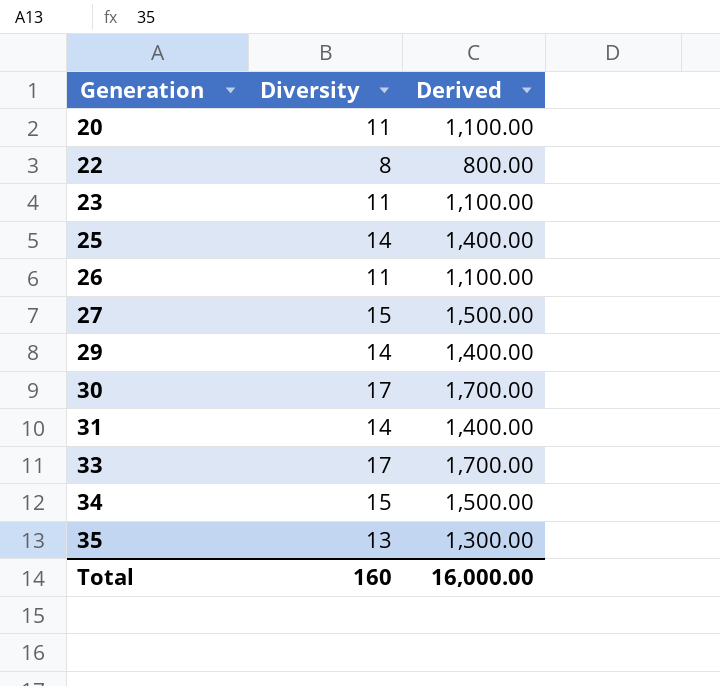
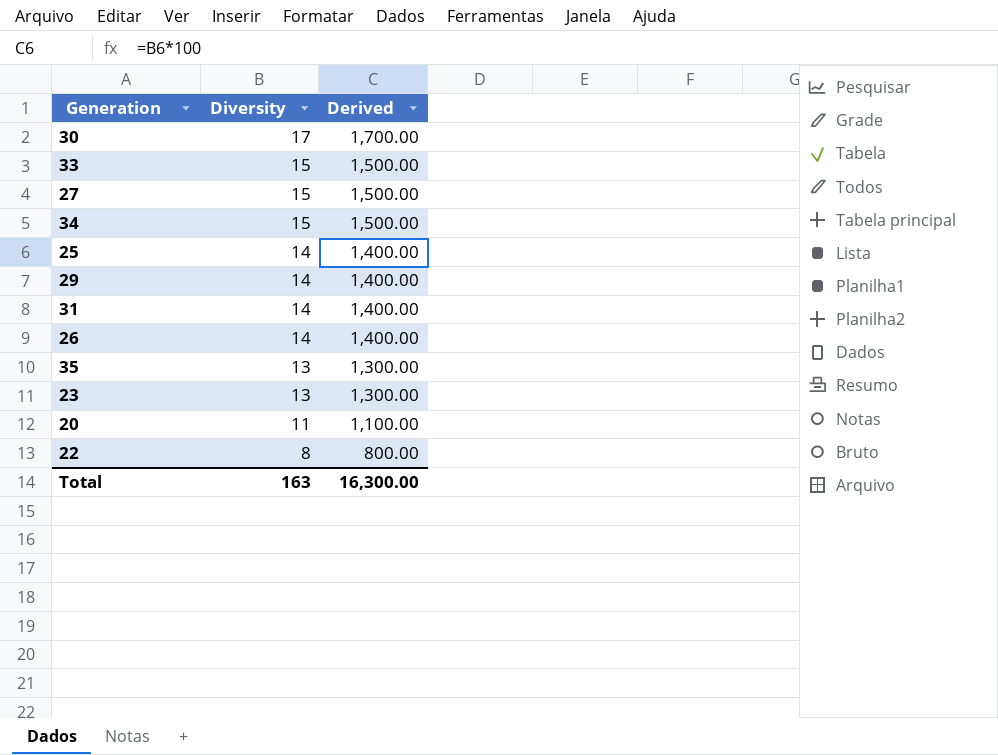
row order: Generation ascending -> Diversity descending
33 | Diversity: 17 -> 15
33 | Derived: 1,700.00 -> 1,500.00
26 | Diversity: 11 -> 14
26 | Derived: 1,100.00 -> 1,400.00
23 | Diversity: 11 -> 13
23 | Derived: 1,100.00 -> 1,300.00
Total | Diversity: 160 -> 163
Total | Derived: 16,000.00 -> 16,300.00

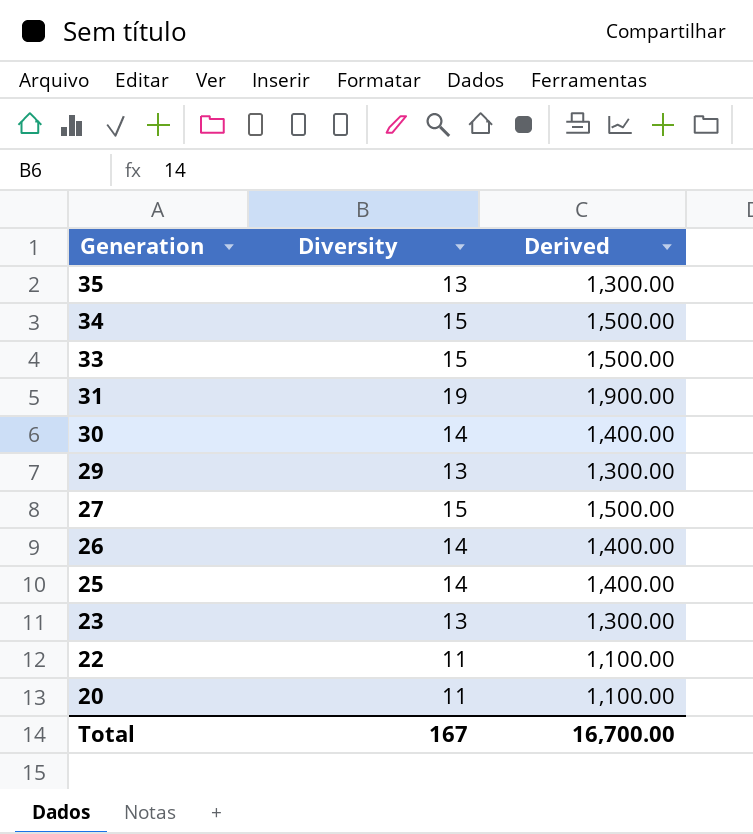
row order: Diversity descending -> Generation descending
31 | Diversity: 14 -> 19
31 | Derived: 1,400.00 -> 1,900.00
30 | Diversity: 17 -> 14
30 | Derived: 1,700.00 -> 1,400.00
29 | Diversity: 14 -> 13
29 | Derived: 1,400.00 -> 1,300.00
22 | Diversity: 8 -> 11
22 | Derived: 800.00 -> 1,100.00
Total | Diversity: 163 -> 167
Total | Derived: 16,300.00 -> 16,700.00

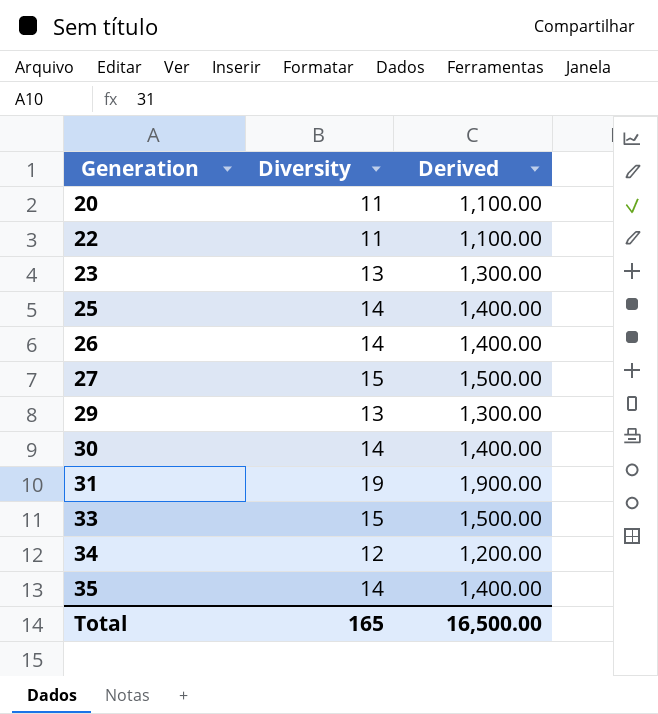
row order: Generation descending -> Generation ascending
34 | Diversity: 15 -> 12
34 | Derived: 1,500.00 -> 1,200.00
35 | Diversity: 13 -> 14
35 | Derived: 1,300.00 -> 1,400.00
Total | Diversity: 167 -> 165
Total | Derived: 16,700.00 -> 16,500.00

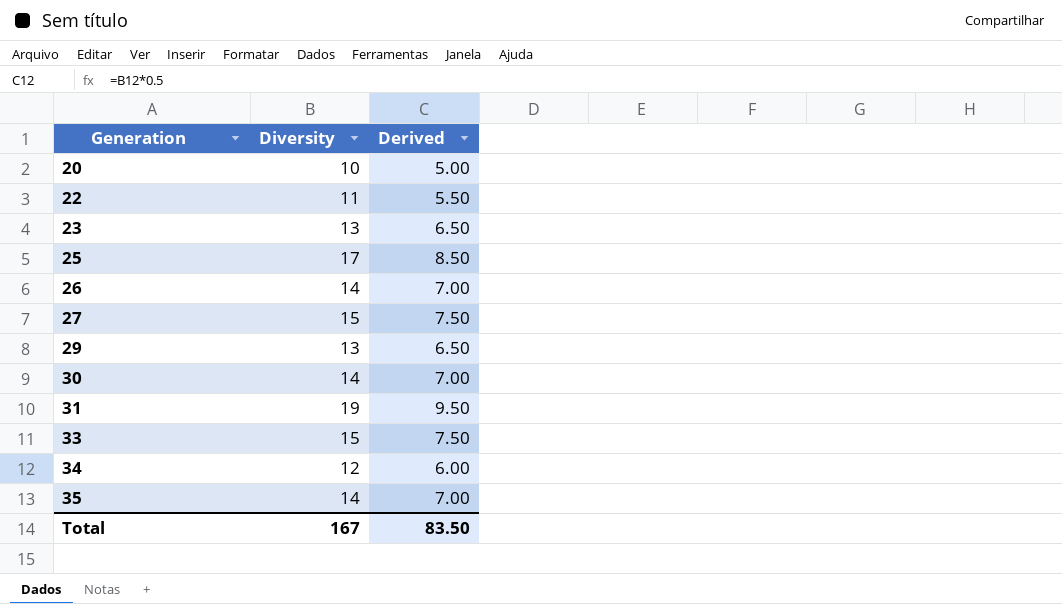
column Derived | formula: [Diversity] * 100 -> [Diversity] * 0.5
20 | Diversity: 11 -> 10
25 | Diversity: 14 -> 17
Total | Diversity: 165 -> 167
Total | Derived: 16,500.00 -> 83.50

